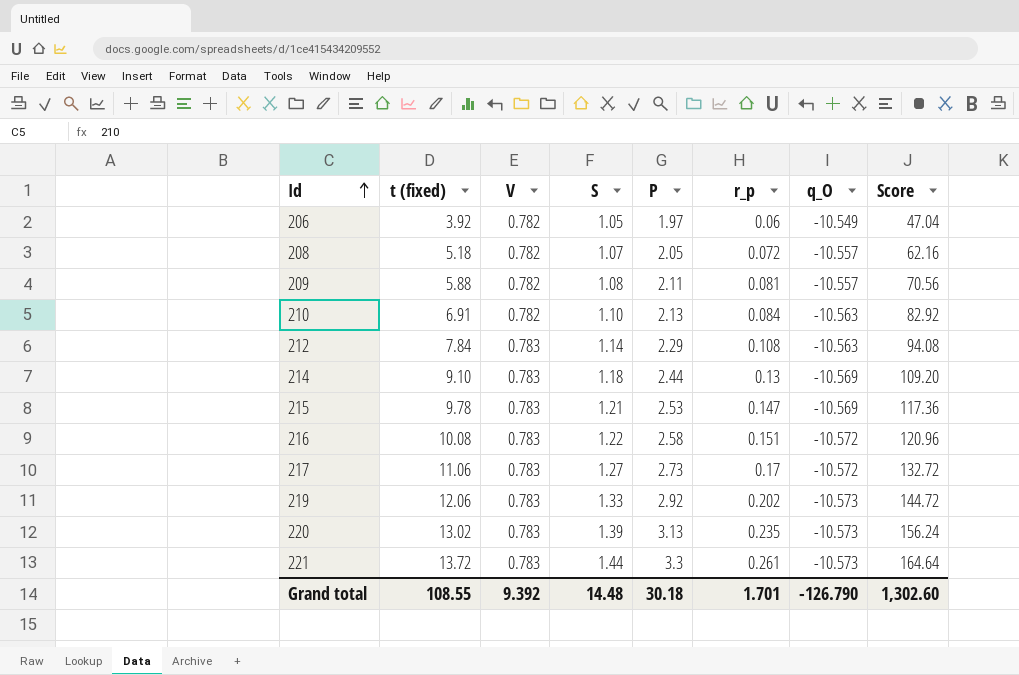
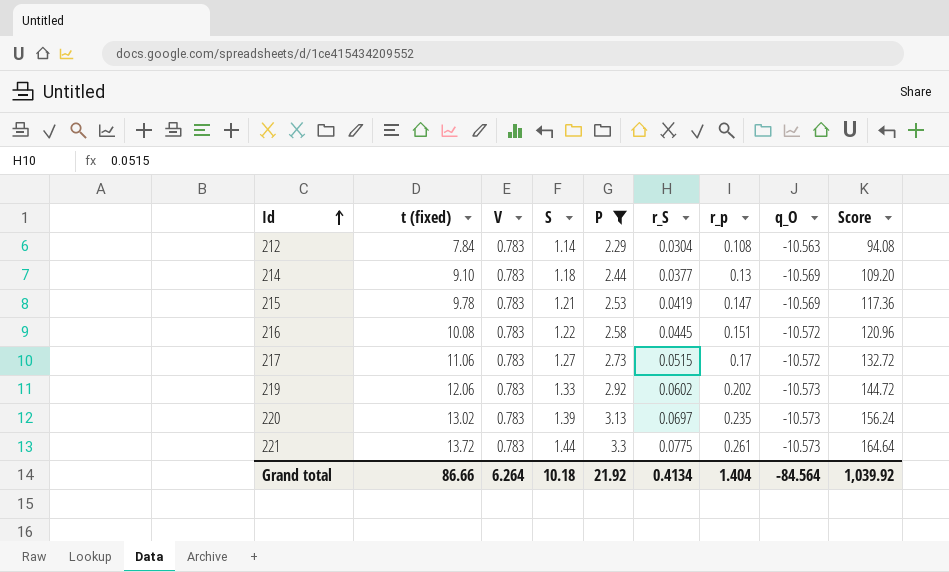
filter: none -> P >= 2.29
column r_S | position: none -> 6
Grand total | t (fixed): 108.55 -> 86.66
Grand total | V: 9.392 -> 6.264
Grand total | S: 14.48 -> 10.18
Grand total | P: 30.18 -> 21.92
Grand total | r_p: 1.701 -> 1.404
Grand total | q_O: -126.790 -> -84.564
Grand total | Score: 1,302.60 -> 1,039.92

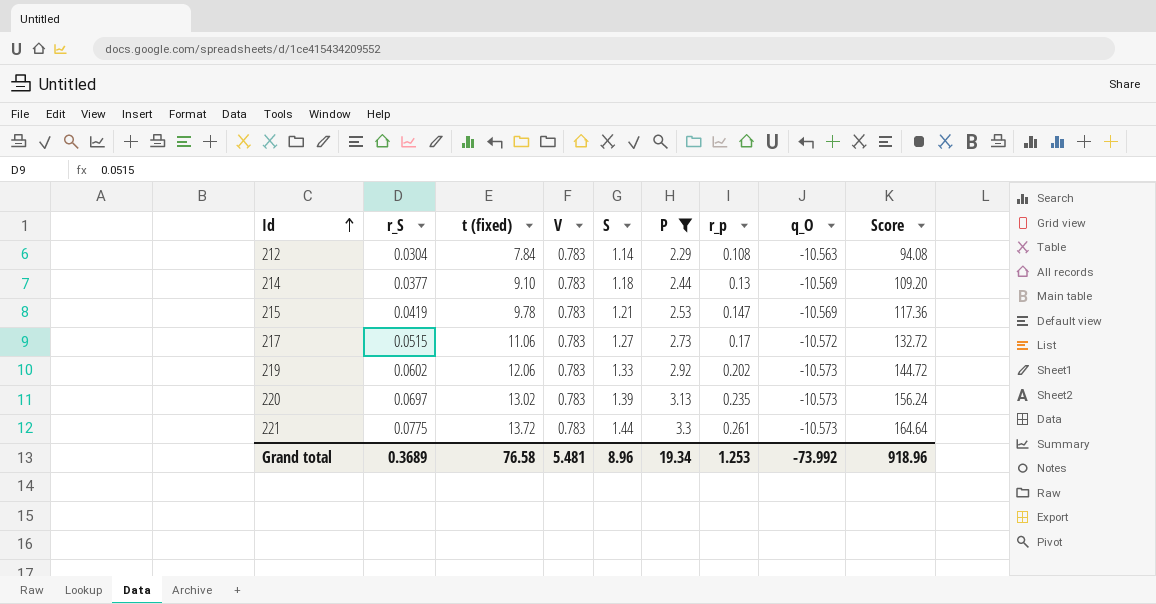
column r_S | position: 6 -> 2
row 216: 10.08 | 0.783 | 1.22 | 2.58 | 0.0445 | 0.151 | -10.572 | 120.96 -> none
Grand total | r_S: 0.4134 -> 0.3689
Grand total | t (fixed): 86.66 -> 76.58
Grand total | V: 6.264 -> 5.481
Grand total | S: 10.18 -> 8.96
Grand total | P: 21.92 -> 19.34
Grand total | r_p: 1.404 -> 1.253
Grand total | q_O: -84.564 -> -73.992
Grand total | Score: 1,039.92 -> 918.96

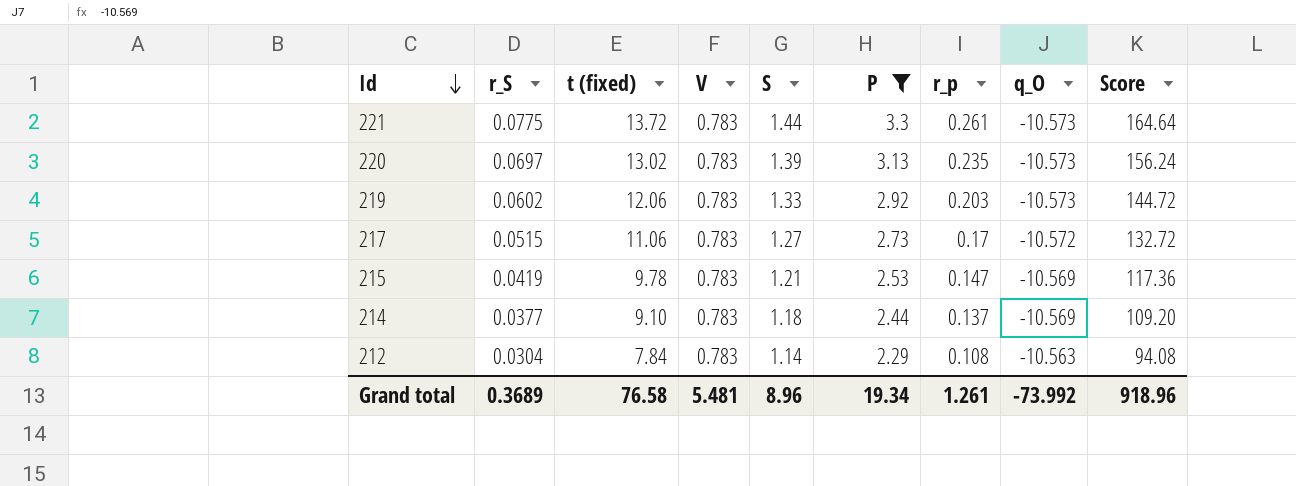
row order: Id ascending -> Id descending
219 | r_p: 0.202 -> 0.203
214 | r_p: 0.13 -> 0.137
Grand total | r_p: 1.253 -> 1.261

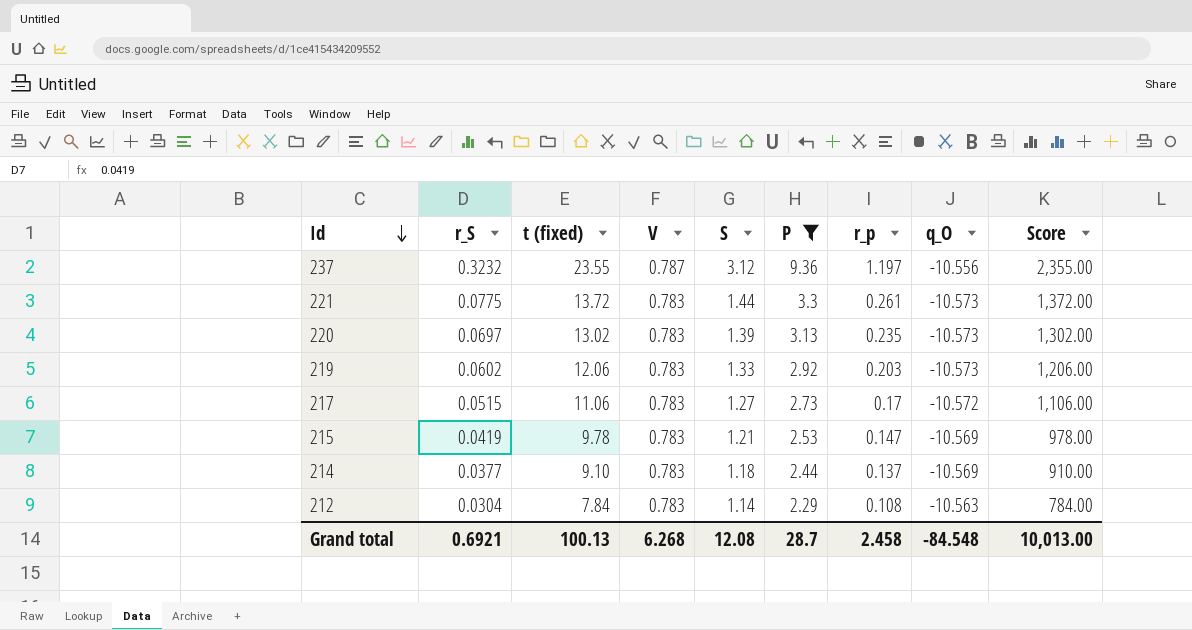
column Score | formula: [t (fixed)] * 12 -> [t (fixed)] * 100
row 237: none -> 0.3232 | 23.55 | 0.787 | 3.12 | 9.36 | 1.197 | -10.556 | 2,355.00
Grand total | r_S: 0.3689 -> 0.6921
Grand total | t (fixed): 76.58 -> 100.13
Grand total | V: 5.481 -> 6.268
Grand total | S: 8.96 -> 12.08
Grand total | P: 19.34 -> 28.7
Grand total | r_p: 1.261 -> 2.458
Grand total | q_O: -73.992 -> -84.548
Grand total | Score: 918.96 -> 10,013.00

